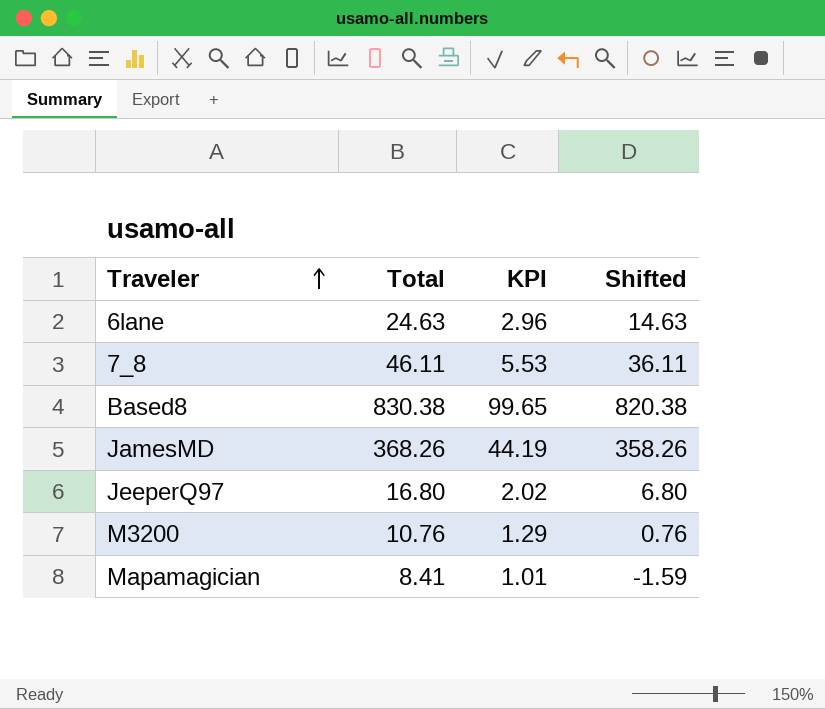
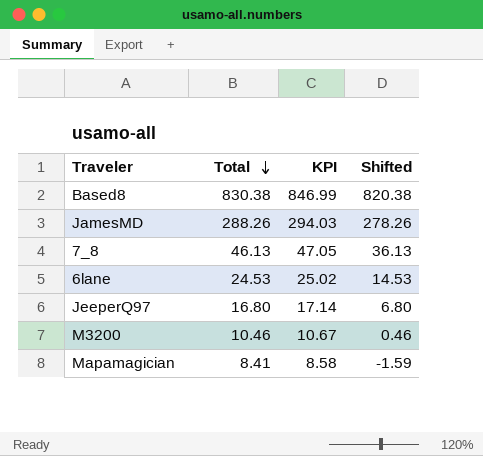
row order: Traveler ascending -> Total descending
column KPI | formula: [Total] * 0.12 -> [Total] * 1.02
JamesMD | Total: 368.26 -> 288.26
JamesMD | Shifted: 358.26 -> 278.26
7_8 | Total: 46.11 -> 46.13
7_8 | Shifted: 36.11 -> 36.13
6lane | Total: 24.63 -> 24.53
6lane | Shifted: 14.63 -> 14.53
M3200 | Total: 10.76 -> 10.46
M3200 | Shifted: 0.76 -> 0.46

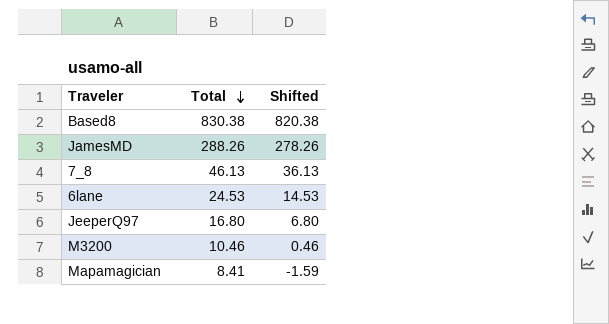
column KPI | formula: [Total] * 1.02 -> none

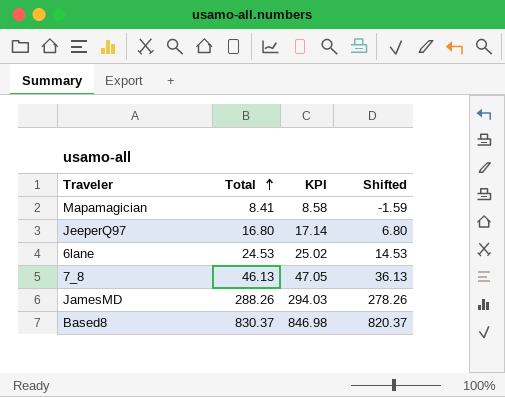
row order: Total descending -> Total ascending
column KPI | formula: none -> [Total] * 1.02
row M3200: 10.46 | 0.46 -> none
Based8 | Total: 830.38 -> 830.37
Based8 | Shifted: 820.38 -> 820.37

